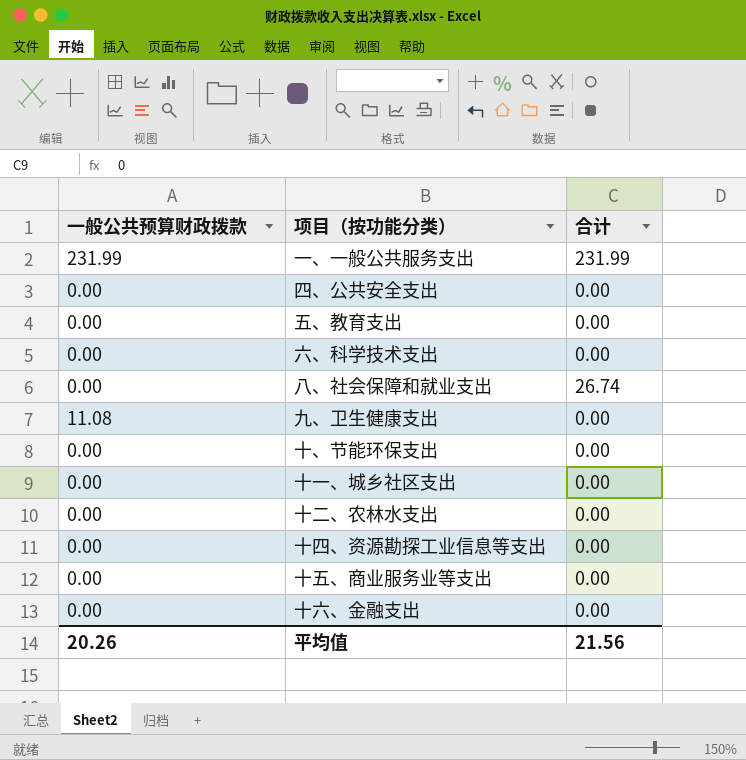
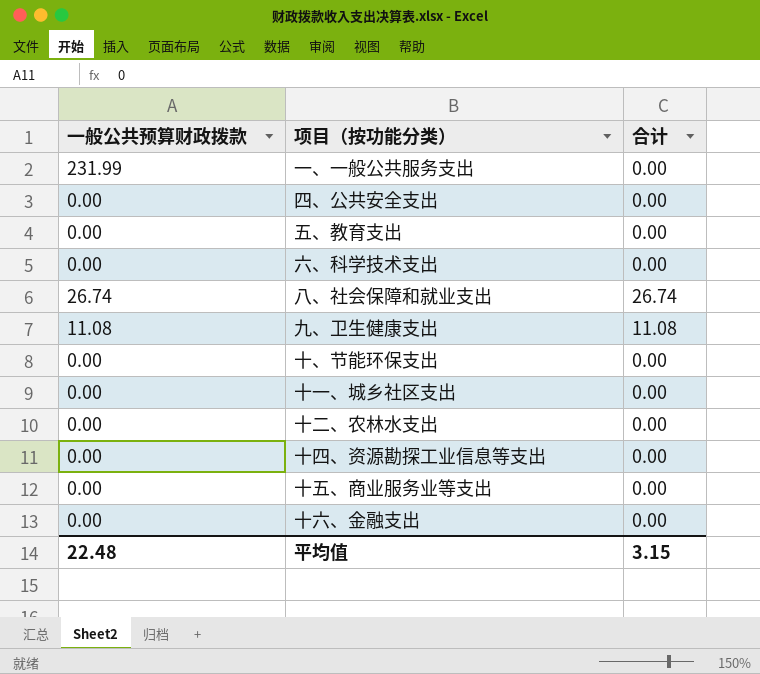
一、一般公共服务支出 | 合计: 231.99 -> 0.00
八、社会保障和就业支出 | 一般公共预算财政拨款: 0.00 -> 26.74
九、卫生健康支出 | 合计: 0.00 -> 11.08
平均值 | 一般公共预算财政拨款: 20.26 -> 22.48
平均值 | 合计: 21.56 -> 3.15

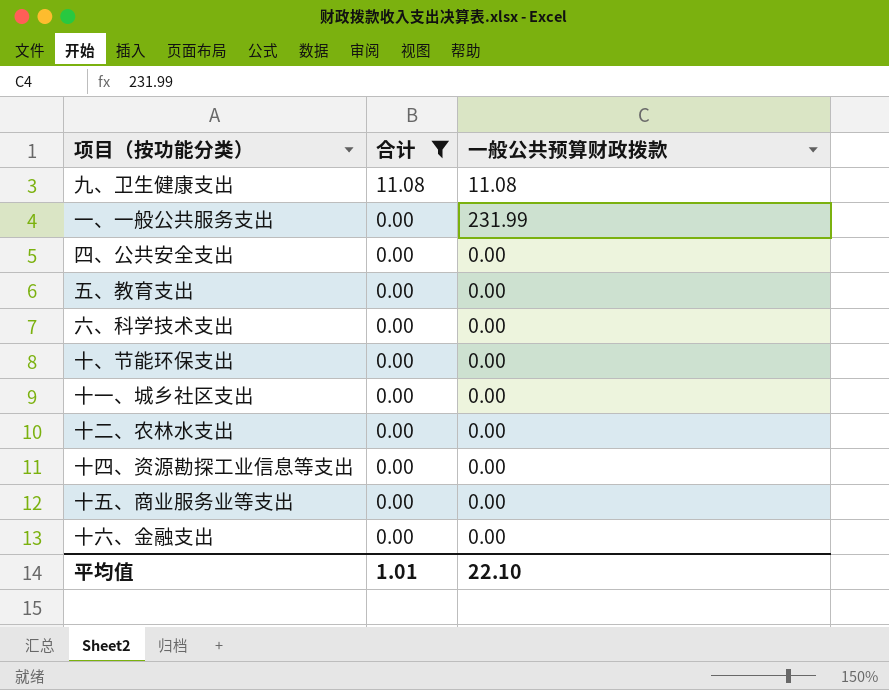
filter: none -> 合计 != 26.74
row order: none -> 合计 descending
column 一般公共预算财政拨款 | position: 1 -> 3
平均值 | 合计: 3.15 -> 1.01
平均值 | 一般公共预算财政拨款: 22.48 -> 22.10

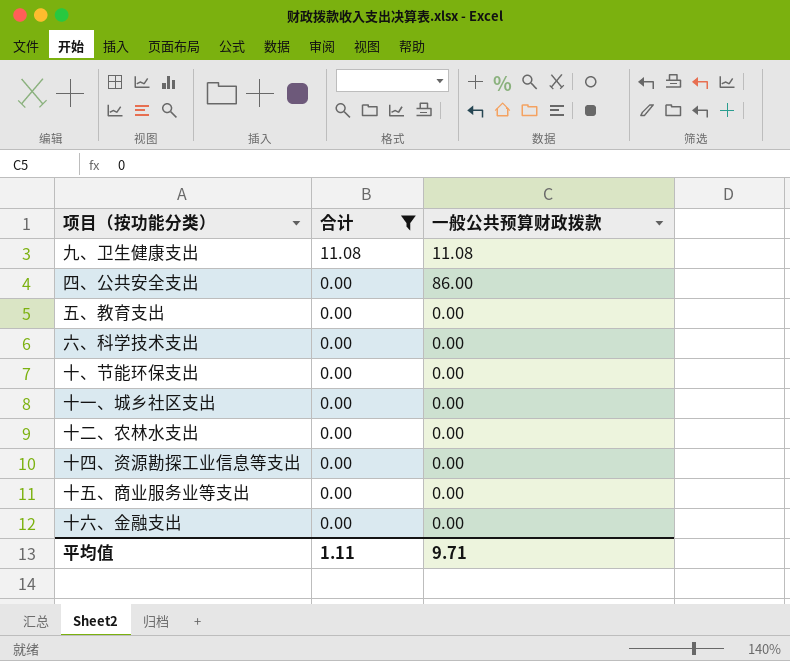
row 一、一般公共服务支出: 0.00 | 231.99 -> none
四、公共安全支出 | 一般公共预算财政拨款: 0.00 -> 86.00
平均值 | 合计: 1.01 -> 1.11
平均值 | 一般公共预算财政拨款: 22.10 -> 9.71

